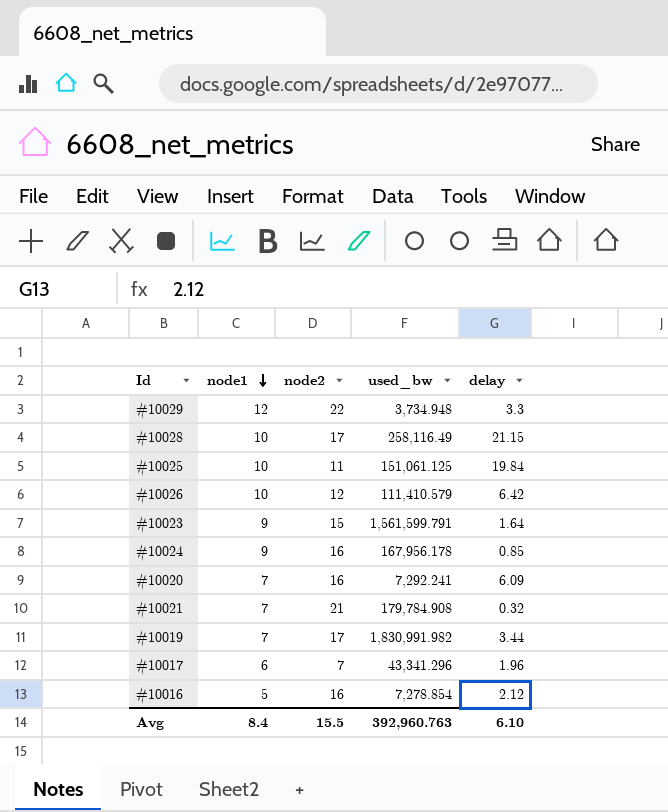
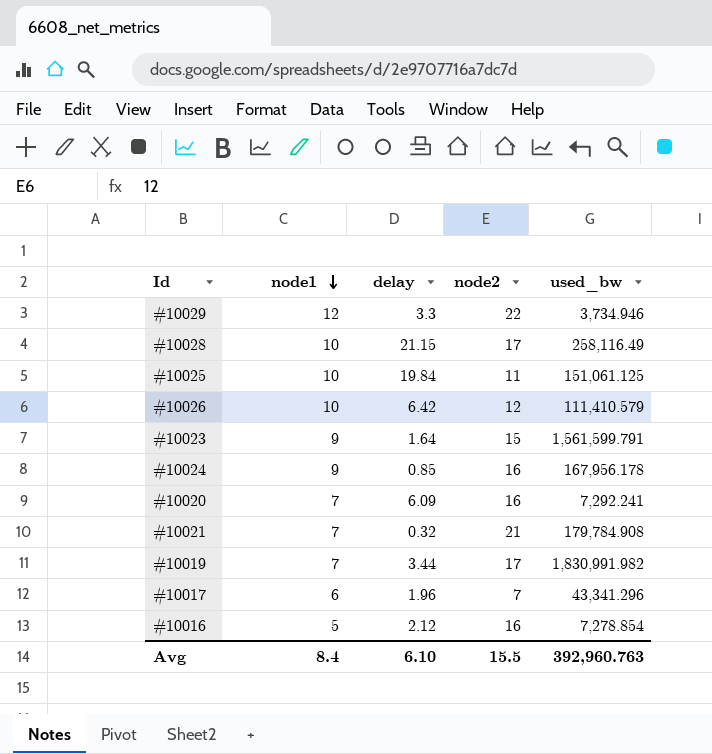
column delay | position: 5 -> 3
#10029 | used_bw: 3,734.948 -> 3,734.946

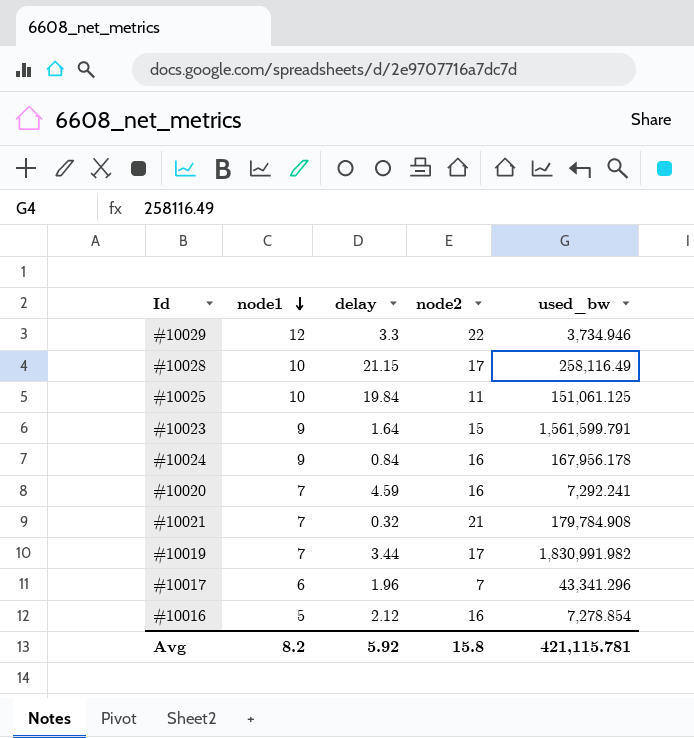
row #10026: 10 | 6.42 | 12 | 111,410.579 -> none
#10024 | delay: 0.85 -> 0.84
#10020 | delay: 6.09 -> 4.59
Avg | node1: 8.4 -> 8.2
Avg | delay: 6.10 -> 5.92
Avg | node2: 15.5 -> 15.8
Avg | used_bw: 392,960.763 -> 421,115.781

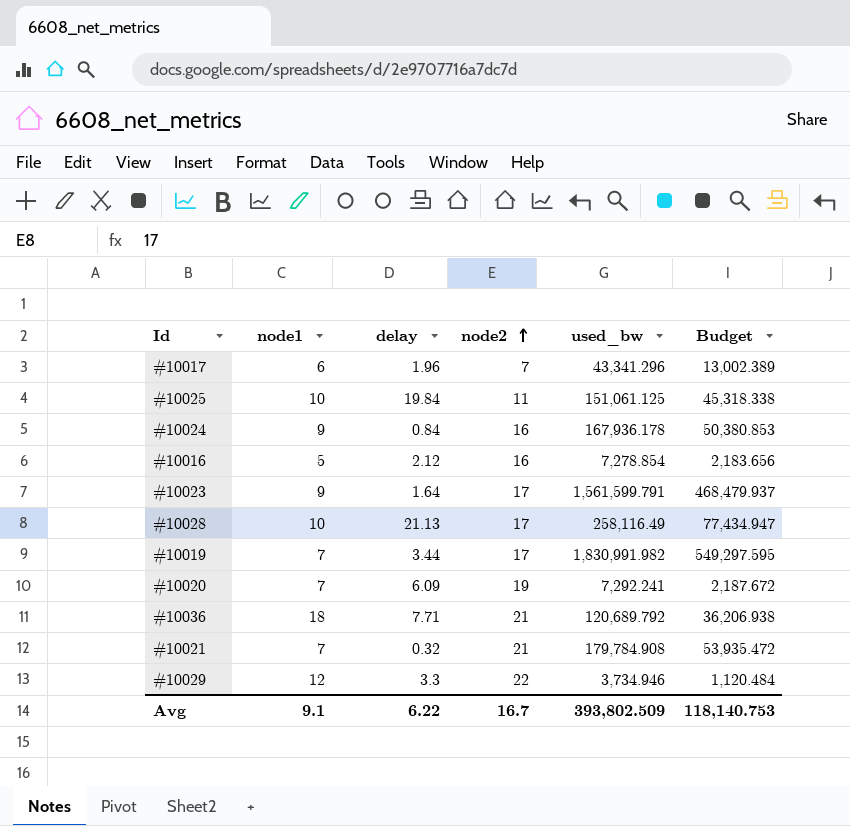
row order: node1 descending -> node2 ascending
column Budget | formula: none -> [used_bw] * 0.3
#10024 | used_bw: 167,956.178 -> 167,936.178
#10023 | node2: 15 -> 17
#10028 | delay: 21.15 -> 21.13
#10020 | delay: 4.59 -> 6.09
#10020 | node2: 16 -> 19
row #10036: none -> 18 | 7.71 | 21 | 120,689.792 | 36,206.938
Avg | node1: 8.2 -> 9.1
Avg | delay: 5.92 -> 6.22
Avg | node2: 15.8 -> 16.7
Avg | used_bw: 421,115.781 -> 393,802.509

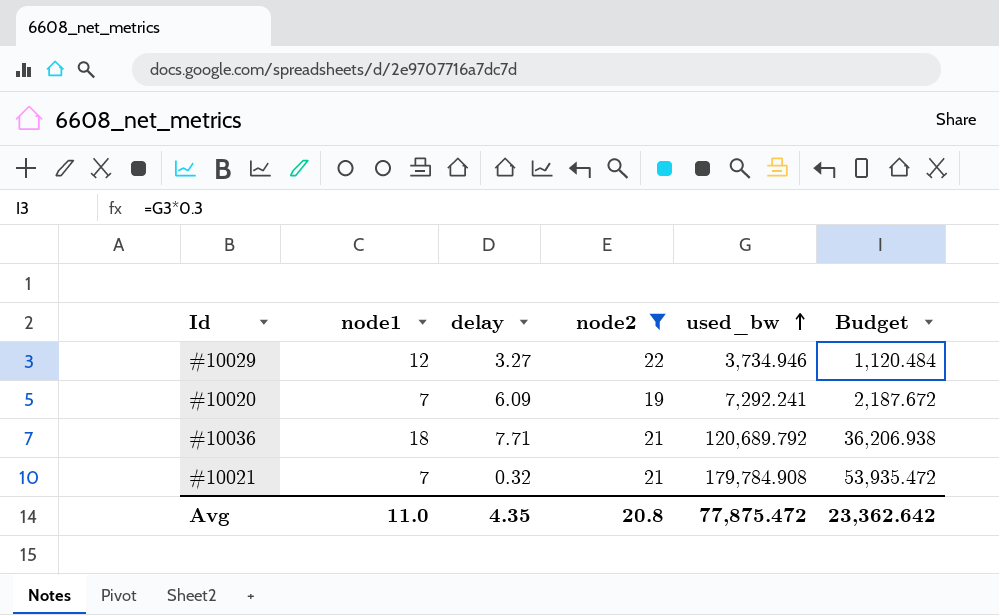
filter: none -> node2 >= 19
row order: node2 ascending -> used_bw ascending
#10029 | delay: 3.3 -> 3.27
Avg | node1: 9.1 -> 11.0
Avg | delay: 6.22 -> 4.35
Avg | node2: 16.7 -> 20.8
Avg | used_bw: 393,802.509 -> 77,875.472
Avg | Budget: 118,140.753 -> 23,362.642

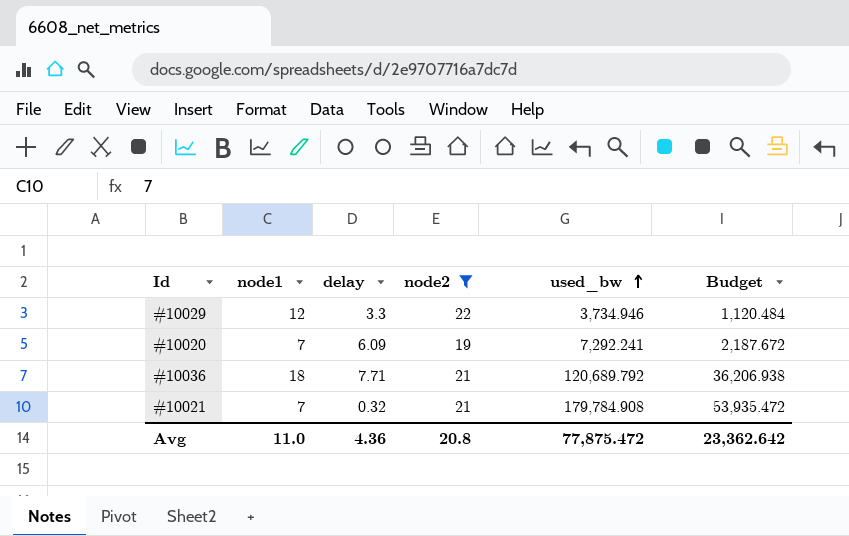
#10029 | delay: 3.27 -> 3.3
Avg | delay: 4.35 -> 4.36

